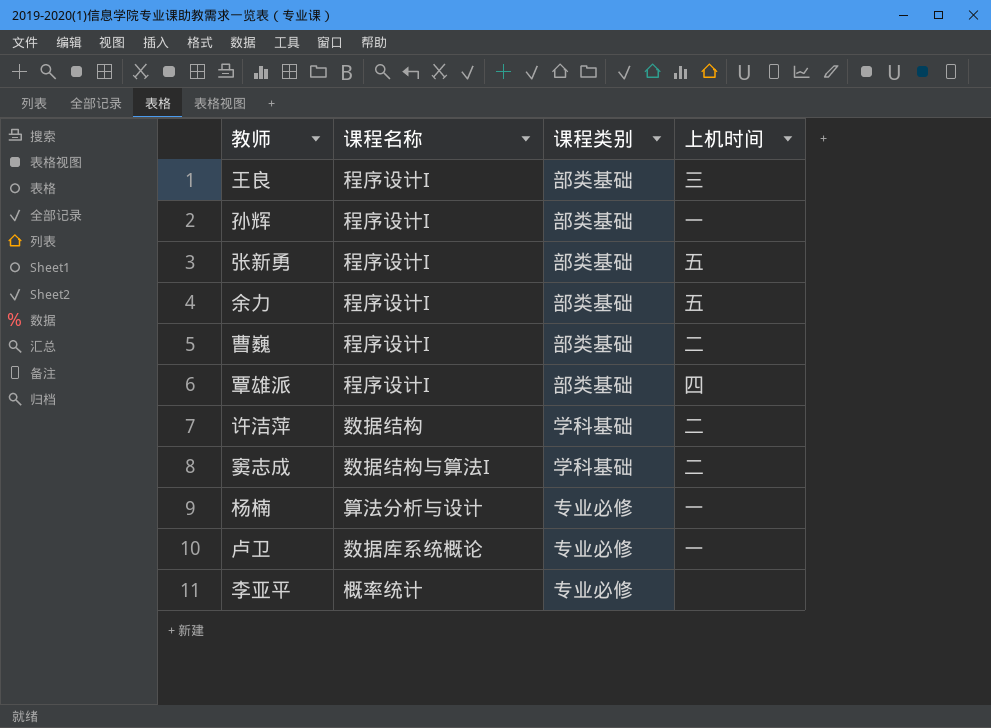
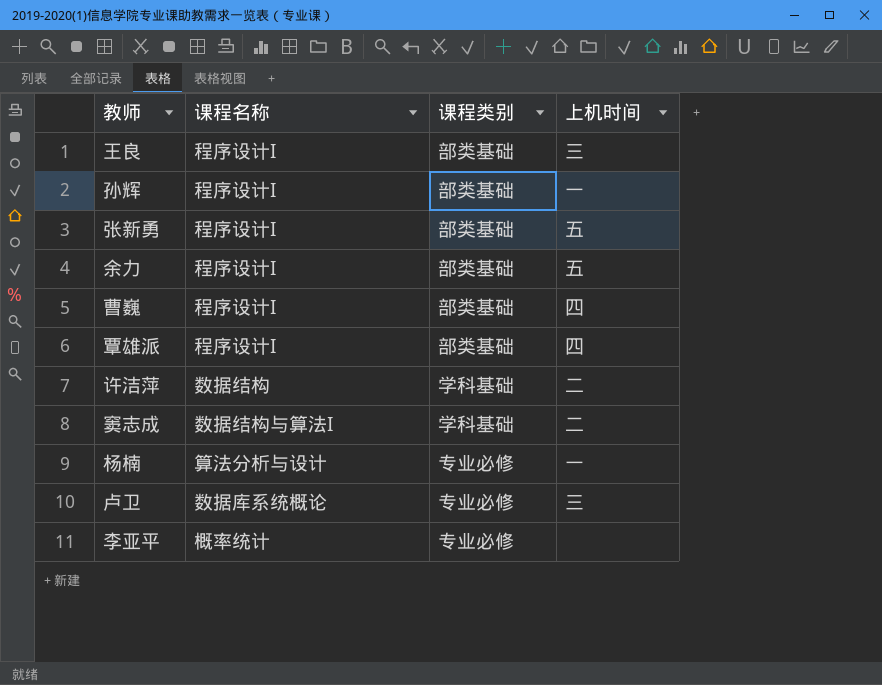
曹巍 | 上机时间: 二 -> 四
卢卫 | 上机时间: 一 -> 三

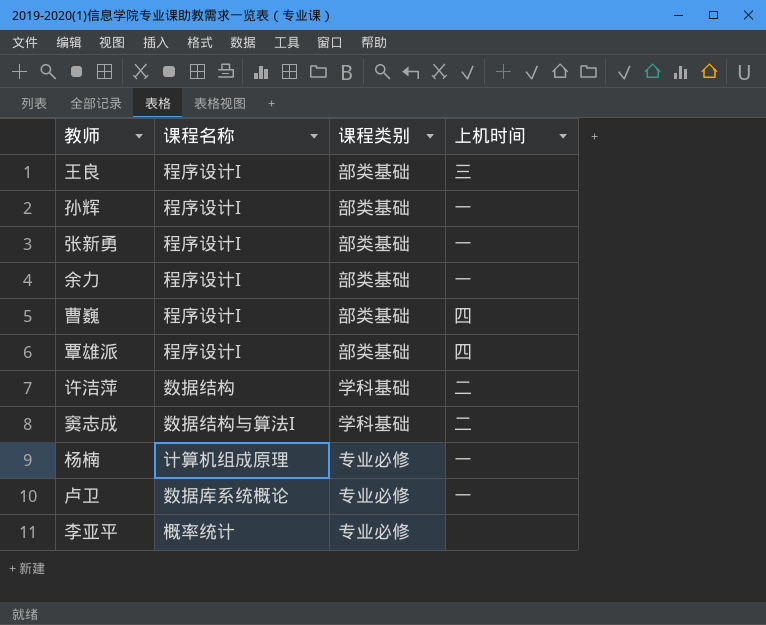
张新勇 | 上机时间: 五 -> 一
余力 | 上机时间: 五 -> 一
杨楠 | 课程名称: 算法分析与设计 -> 计算机组成原理
卢卫 | 上机时间: 三 -> 一

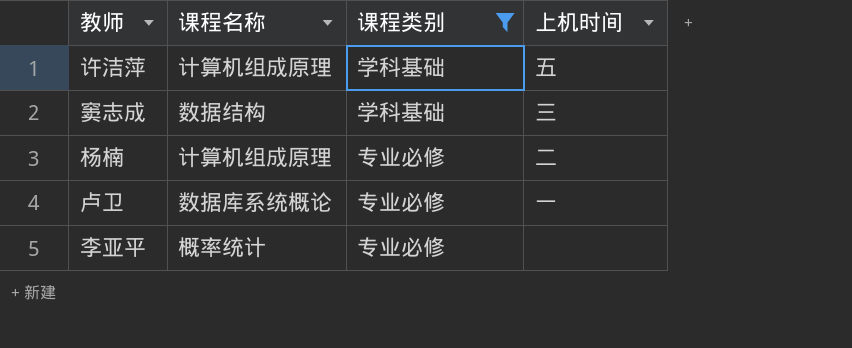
filter: none -> 课程类别 != 部类基础
许洁萍 | 课程名称: 数据结构 -> 计算机组成原理
许洁萍 | 上机时间: 二 -> 五
窦志成 | 课程名称: 数据结构与算法I -> 数据结构
窦志成 | 上机时间: 二 -> 三
杨楠 | 上机时间: 一 -> 二

